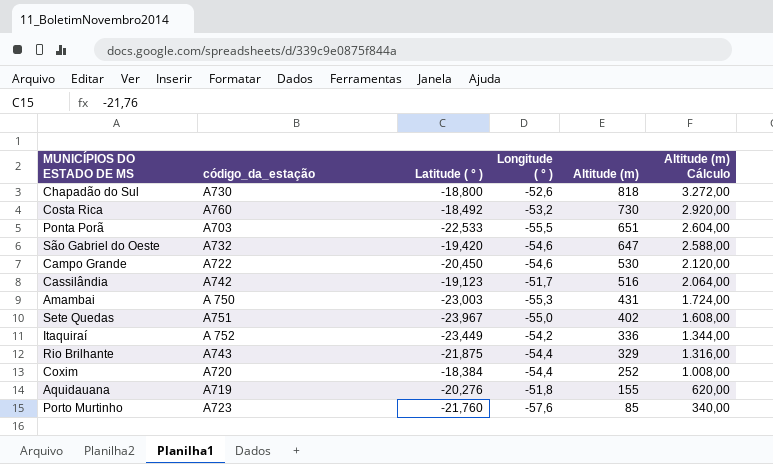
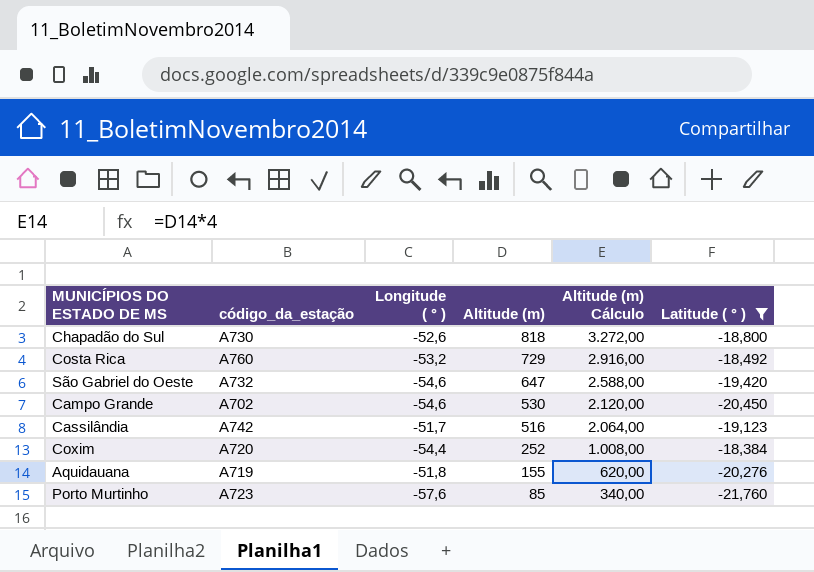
filter: none -> Latitude ( ° ) >= -21,760
column Latitude ( ° ) | position: 3 -> 6
Costa Rica | Altitude (m): 730 -> 729
Costa Rica | Altitude (m) Cálculo: 2.920,00 -> 2.916,00
Campo Grande | código_da_estação: A722 -> A702

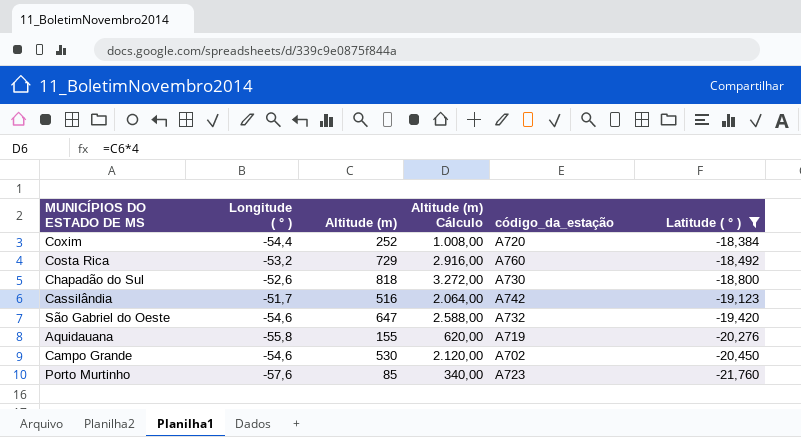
row order: Altitude (m) descending -> Latitude ( ° ) descending
column código_da_estação | position: 2 -> 5
Aquidauana | Longitude ( ° ): -51,8 -> -55,8

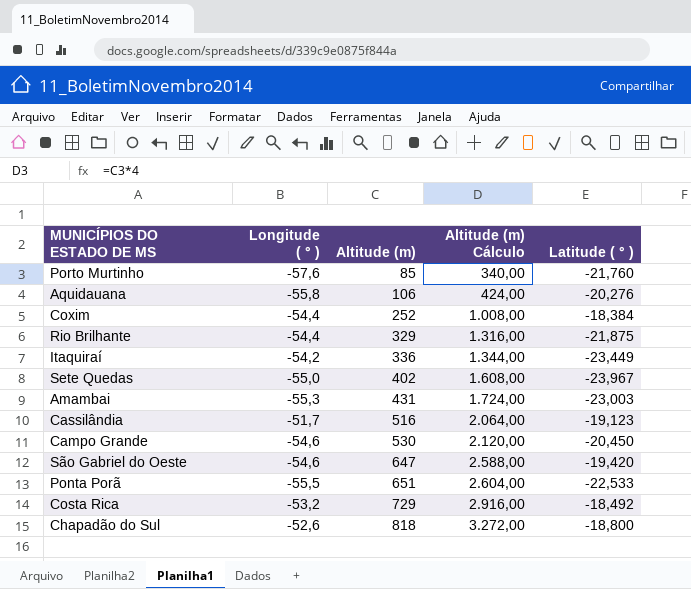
filter: Latitude ( ° ) >= -21,760 -> none
row order: Latitude ( ° ) descending -> Altitude (m) ascending
column código_da_estação | position: 5 -> none
Aquidauana | Altitude (m): 155 -> 106
Aquidauana | Altitude (m) Cálculo: 620,00 -> 424,00

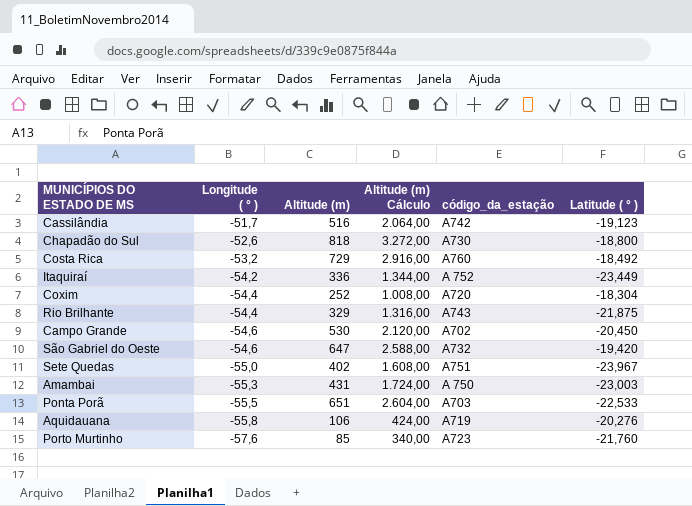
row order: Altitude (m) ascending -> Longitude ( ° ) descending
column código_da_estação | position: none -> 5
Coxim | Latitude ( ° ): -18,384 -> -18,304

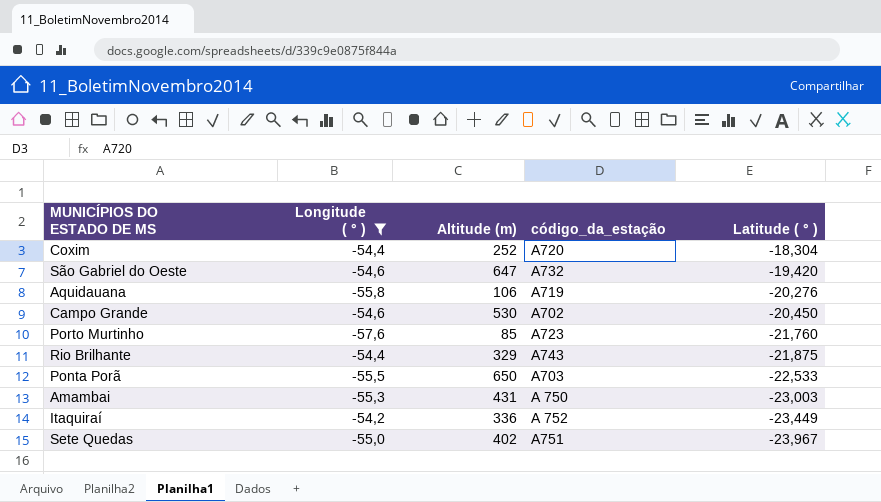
filter: none -> Longitude ( ° ) <= -54,2
row order: Longitude ( ° ) descending -> Latitude ( ° ) descending
column Altitude (m) Cálculo | formula: [Altitude (m)] * 4 -> none
Ponta Porã | Altitude (m): 651 -> 650

